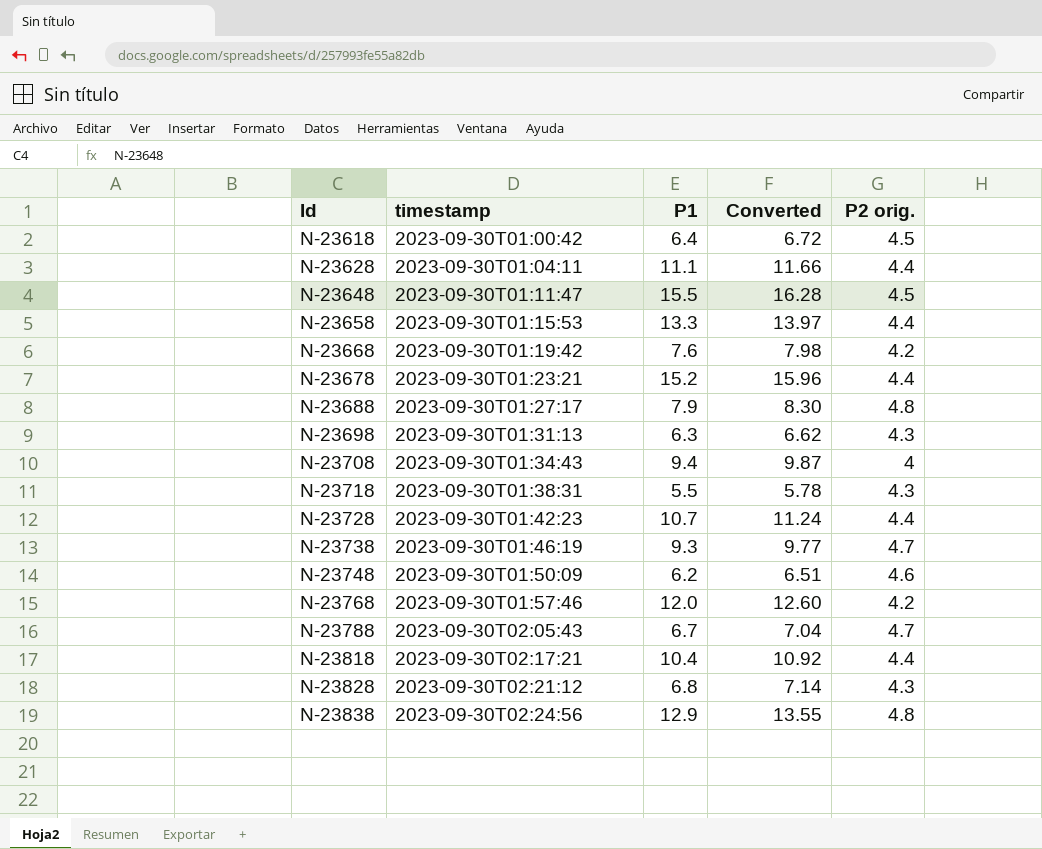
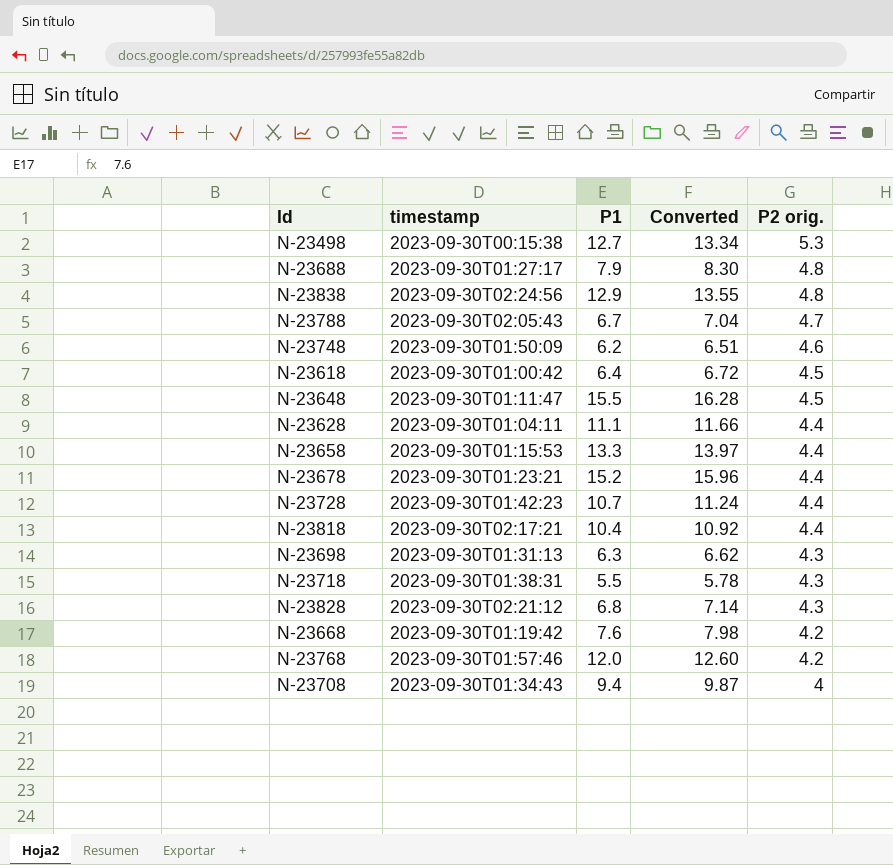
row order: Id ascending -> P2 orig. descending
row N-23738: 2023-09-30T01:46:19 | 9.3 | 9.77 | 4.7 -> none
row N-23498: none -> 2023-09-30T00:15:38 | 12.7 | 13.34 | 5.3

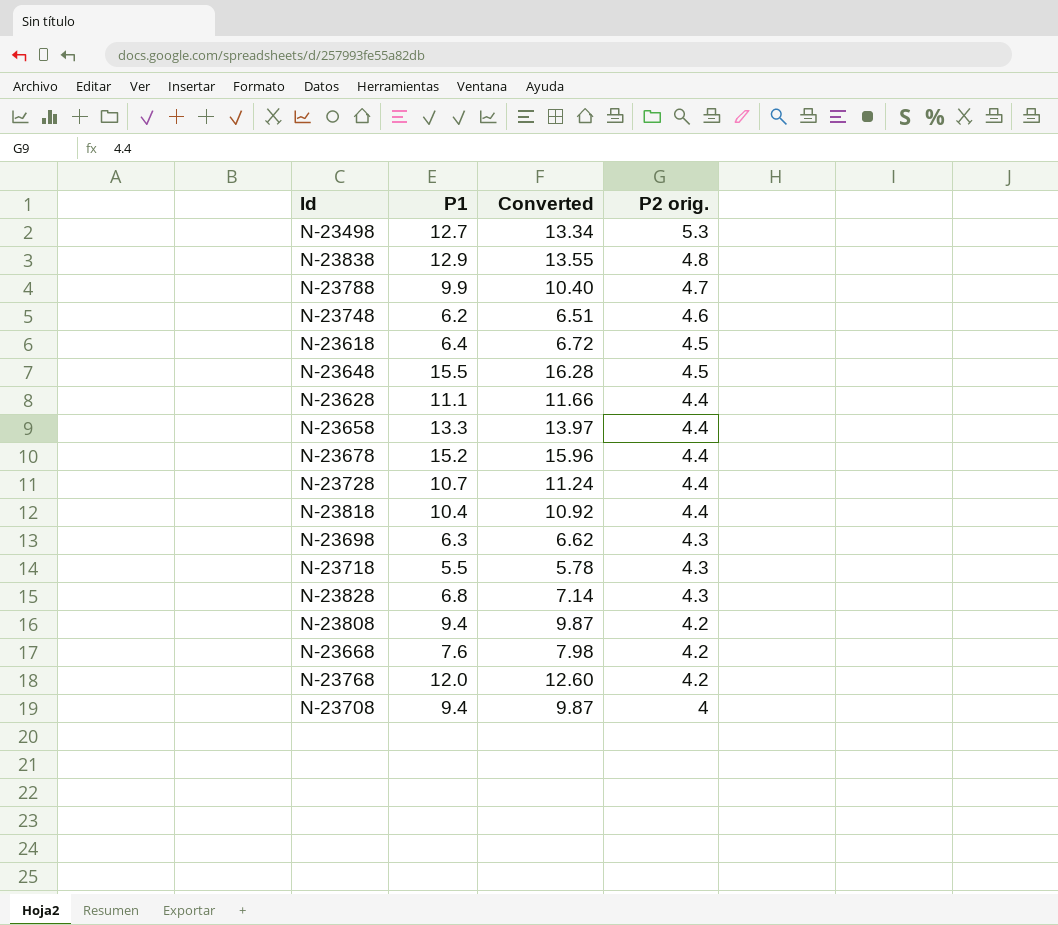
column timestamp | position: 2 -> none
row N-23688: 2023-09-30T01:27:17 | 7.9 | 8.30 | 4.8 -> none
N-23788 | P1: 6.7 -> 9.9
N-23788 | Converted: 7.04 -> 10.40
row N-23808: none -> 9.4 | 9.87 | 4.2

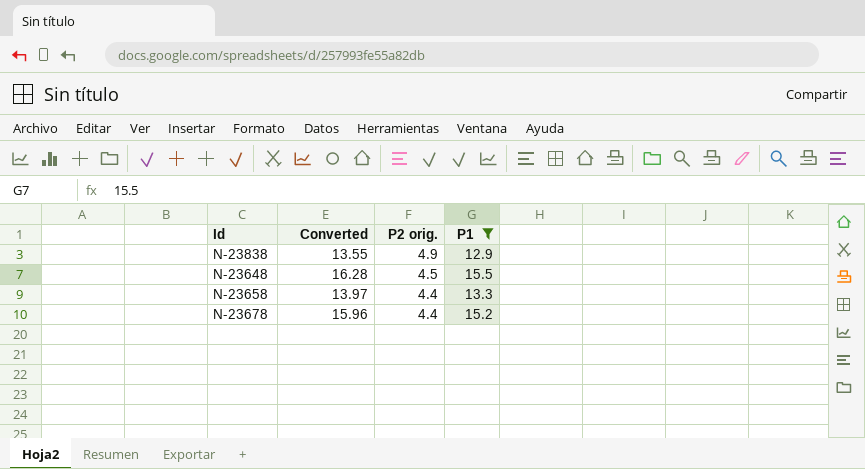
filter: none -> P1 >= 12.9
column P1 | position: 2 -> 4
N-23838 | P2 orig.: 4.8 -> 4.9

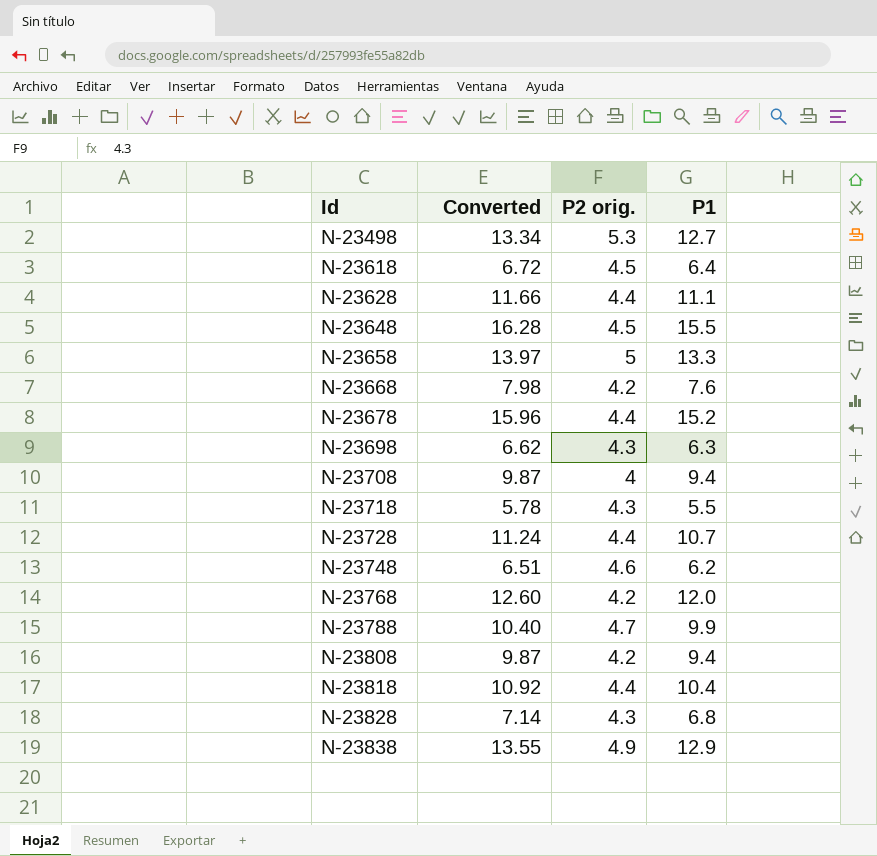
filter: P1 >= 12.9 -> none
row order: P2 orig. descending -> Id ascending
N-23658 | P2 orig.: 4.4 -> 5

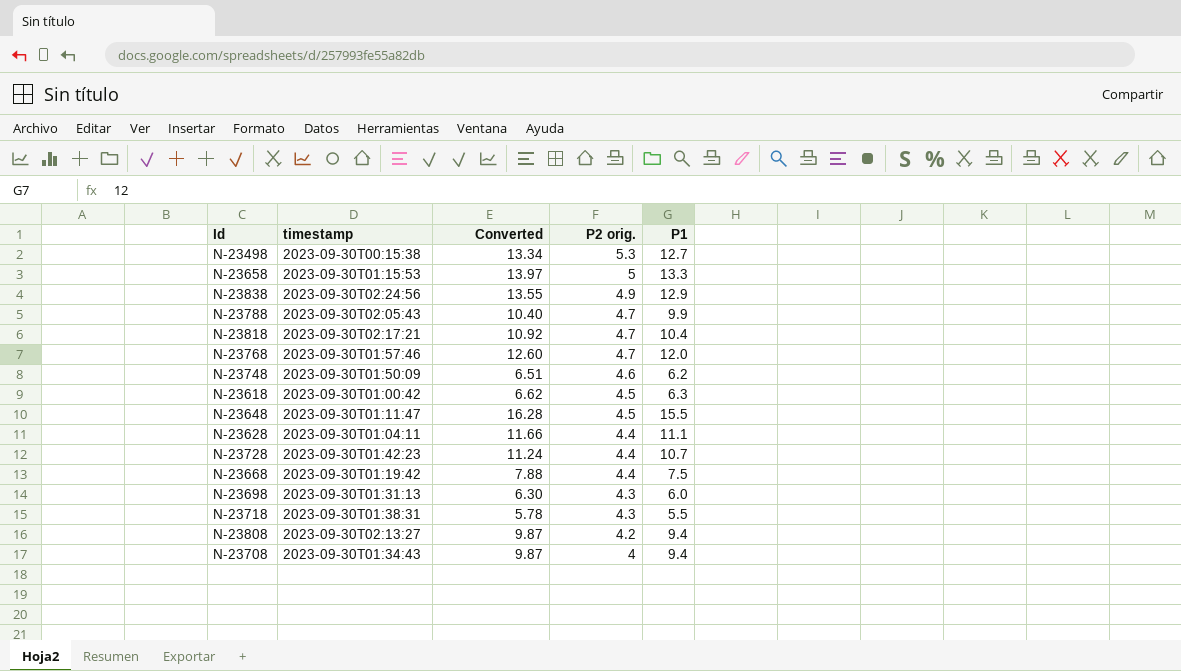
row order: Id ascending -> P2 orig. descending
column timestamp | position: none -> 2
row N-23678: 15.96 | 4.4 | 15.2 -> none
row N-23828: 7.14 | 4.3 | 6.8 -> none
N-23818 | P2 orig.: 4.4 -> 4.7
N-23768 | P2 orig.: 4.2 -> 4.7
N-23618 | Converted: 6.72 -> 6.62
N-23618 | P1: 6.4 -> 6.3
N-23668 | Converted: 7.98 -> 7.88
N-23668 | P2 orig.: 4.2 -> 4.4
N-23668 | P1: 7.6 -> 7.5
N-23698 | Converted: 6.62 -> 6.30
N-23698 | P1: 6.3 -> 6.0

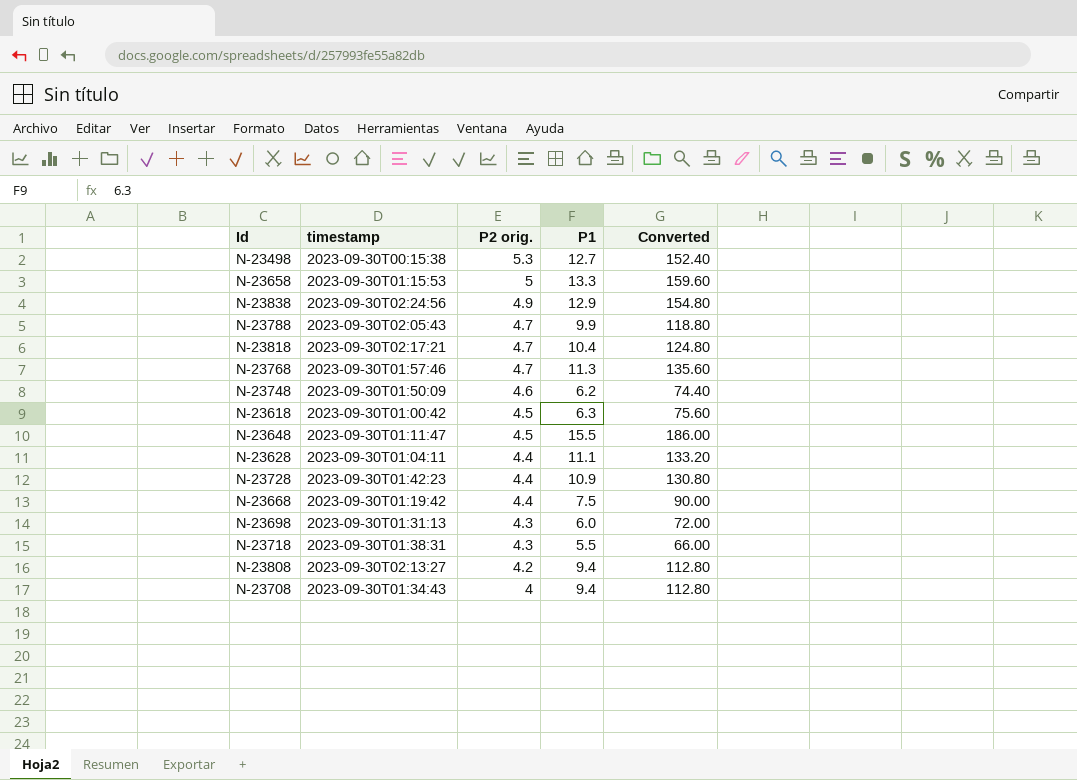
column Converted | formula: [P1] * 1.05 -> [P1] * 12
column Converted | position: 3 -> 5
N-23768 | P1: 12.0 -> 11.3
N-23728 | P1: 10.7 -> 10.9

